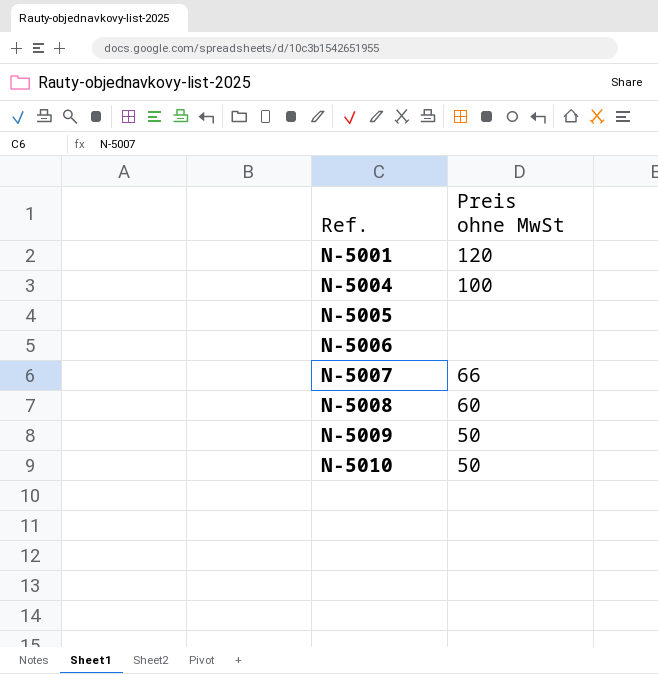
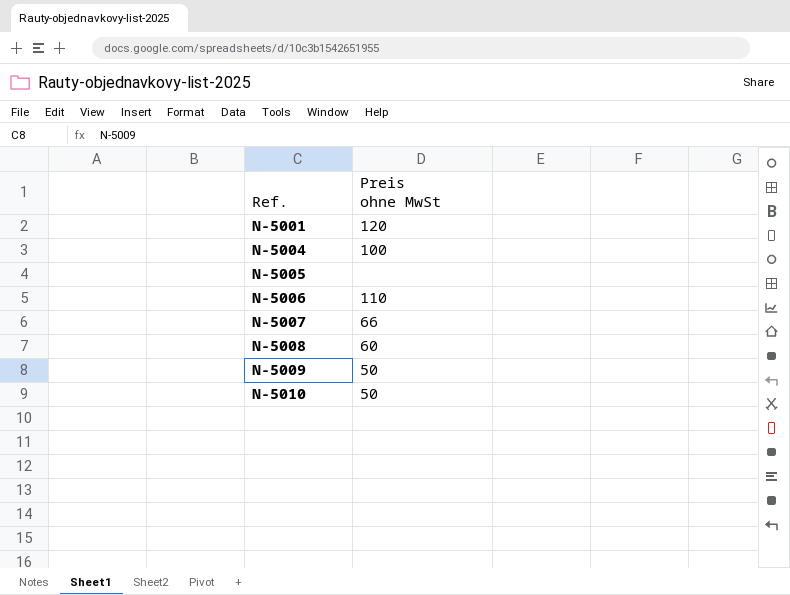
N-5006 | Preis ohne MwSt: none -> 110

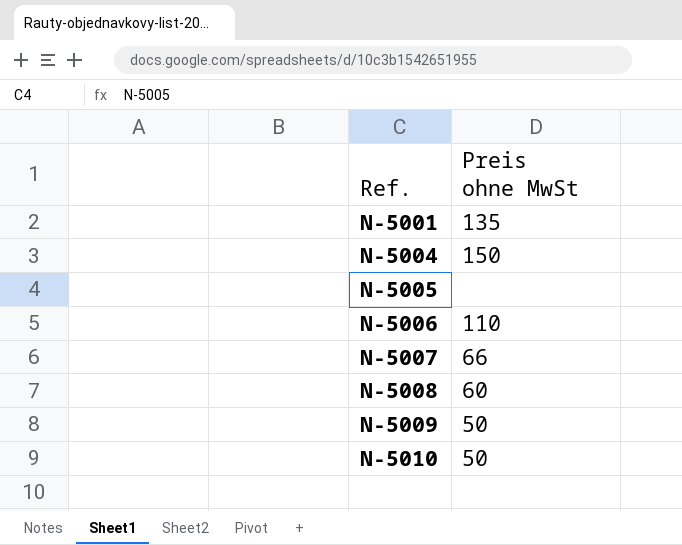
N-5001 | Preis ohne MwSt: 120 -> 135
N-5004 | Preis ohne MwSt: 100 -> 150

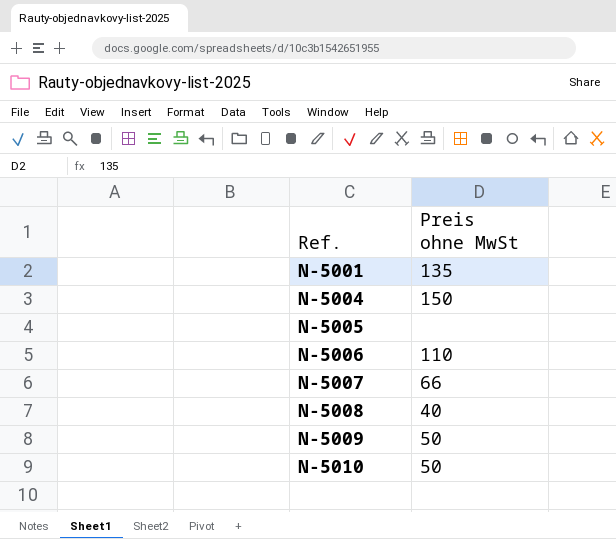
N-5008 | Preis ohne MwSt: 60 -> 40

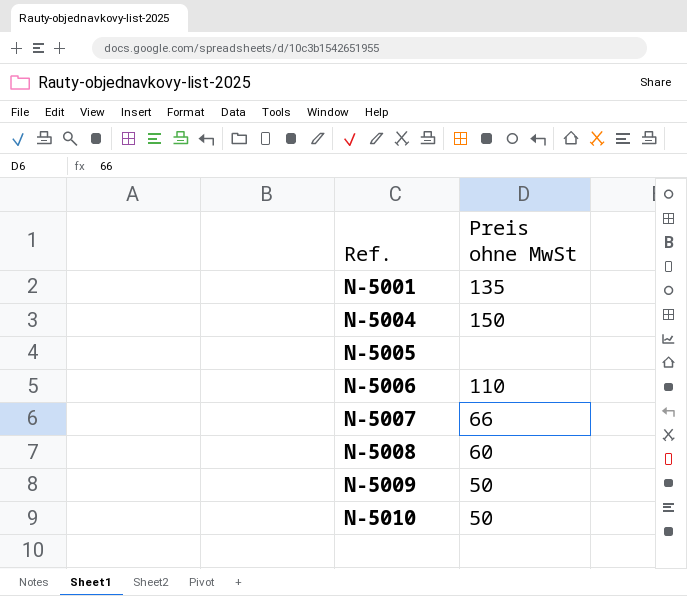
N-5008 | Preis ohne MwSt: 40 -> 60

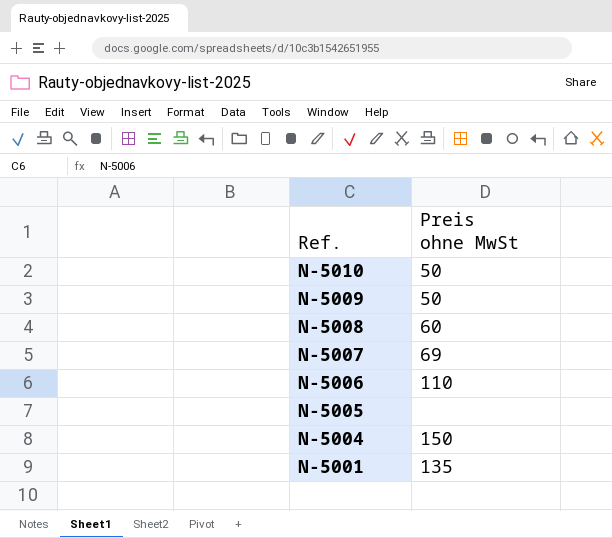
row order: Ref. ascending -> Ref. descending
N-5007 | Preis ohne MwSt: 66 -> 69

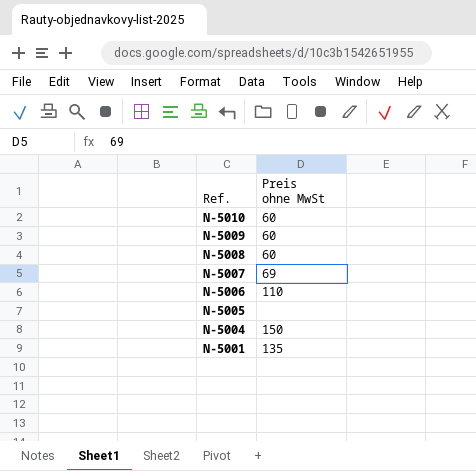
N-5010 | Preis ohne MwSt: 50 -> 60
N-5009 | Preis ohne MwSt: 50 -> 60

